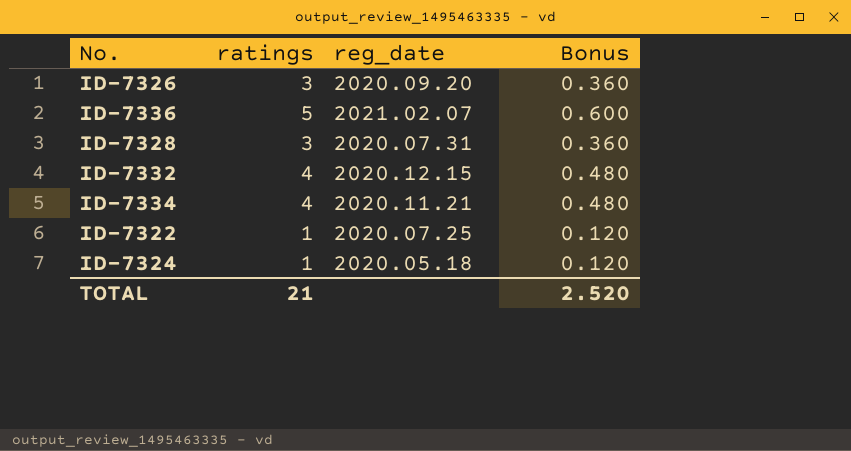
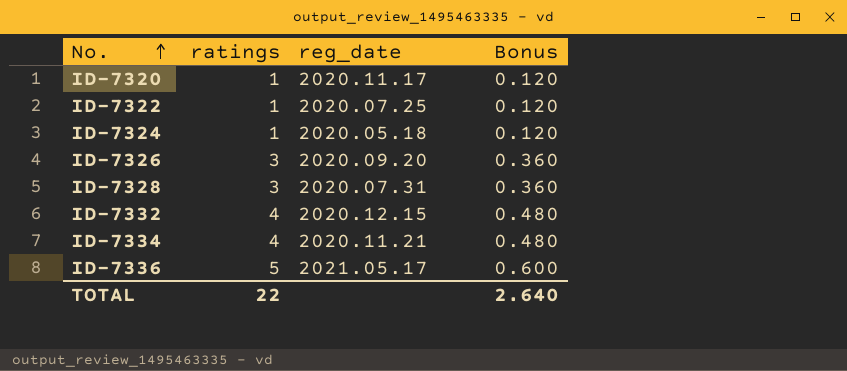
row order: none -> No. ascending
row ID-7320: none -> 1 | 2020.11.17 | 0.120
ID-7336 | reg_date: 2021.02.07 -> 2021.05.17
TOTAL | ratings: 21 -> 22
TOTAL | Bonus: 2.520 -> 2.640

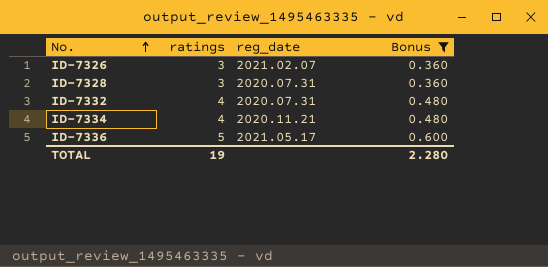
filter: none -> Bonus != 0.120
ID-7326 | reg_date: 2020.09.20 -> 2021.02.07
ID-7332 | reg_date: 2020.12.15 -> 2020.07.31
TOTAL | ratings: 22 -> 19
TOTAL | Bonus: 2.640 -> 2.280

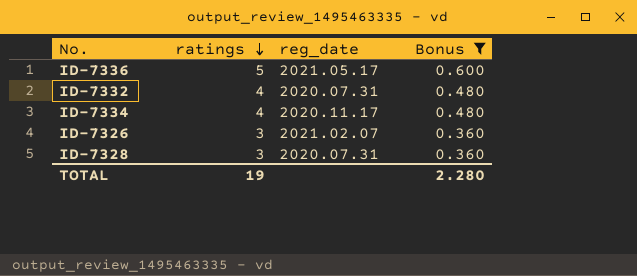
row order: No. ascending -> ratings descending
ID-7334 | reg_date: 2020.11.21 -> 2020.11.17

